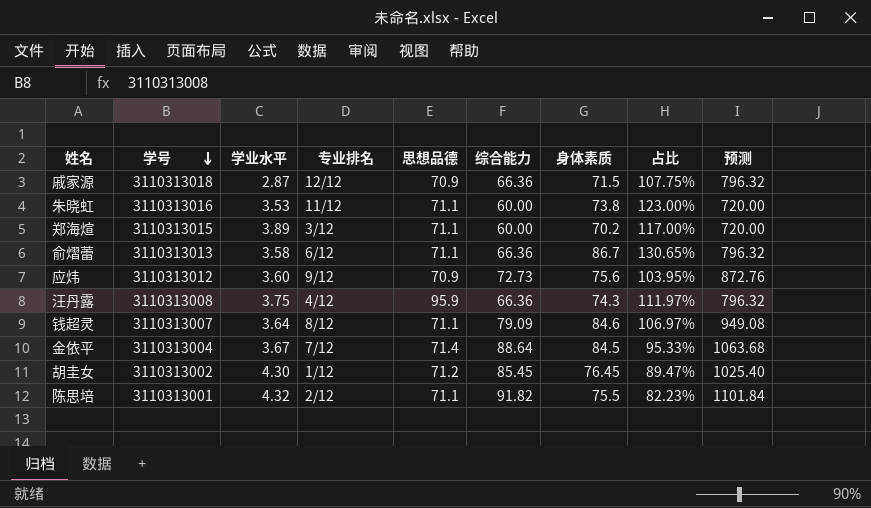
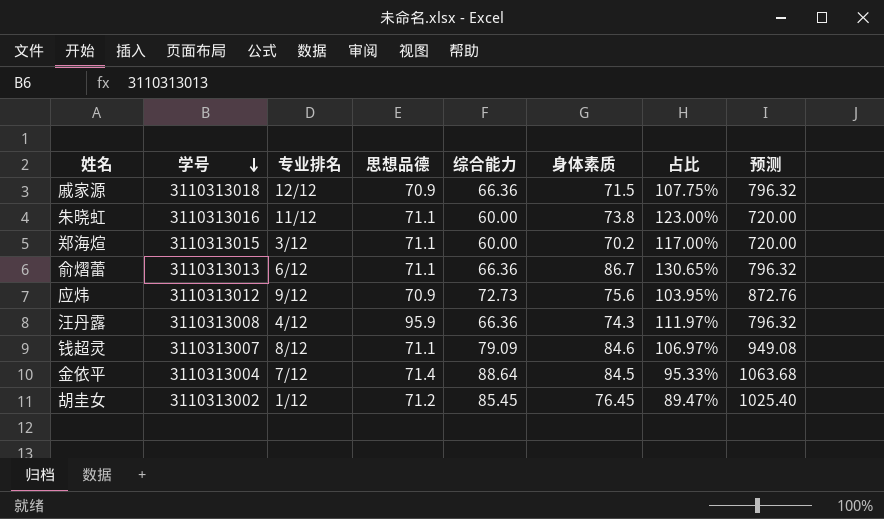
column 学业水平 | position: 3 -> none
row 陈思培: 3110313001 | 4.32 | 2/12 | 71.1 | 91.82 | 75.5 | 82.23% | 1101.84 -> none

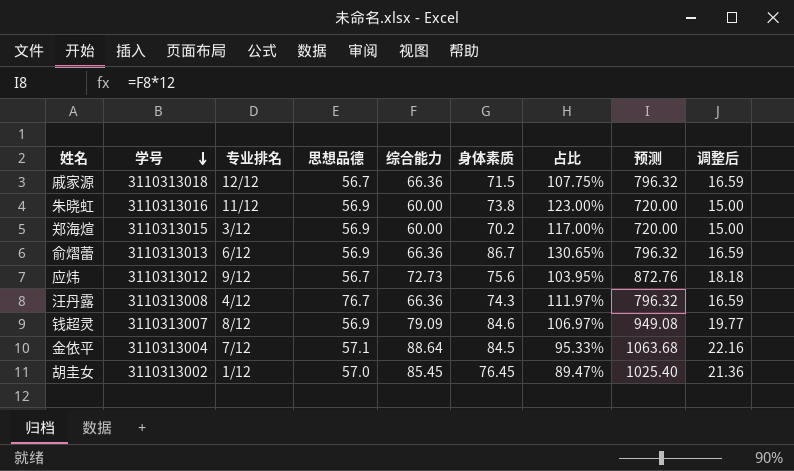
column 调整后 | formula: none -> [综合能力] * 0.25
戚家源 | 思想品德: 70.9 -> 56.7
朱晓虹 | 思想品德: 71.1 -> 56.9
郑海煊 | 思想品德: 71.1 -> 56.9
俞熠蕾 | 思想品德: 71.1 -> 56.9
应炜 | 思想品德: 70.9 -> 56.7
汪丹露 | 思想品德: 95.9 -> 76.7
钱超灵 | 思想品德: 71.1 -> 56.9
金依平 | 思想品德: 71.4 -> 57.1
胡圭女 | 思想品德: 71.2 -> 57.0

